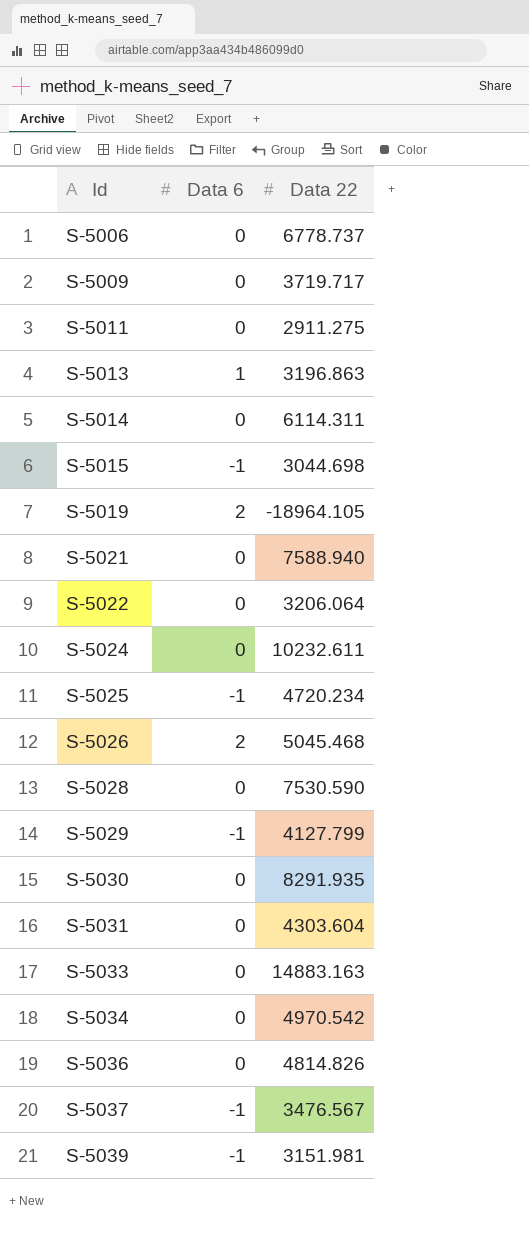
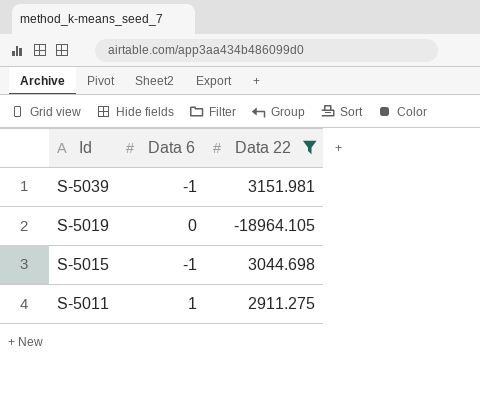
filter: none -> Data 22 <= 3151.981
row order: Id ascending -> Id descending
S-5019 | Data 6: 2 -> 0
S-5011 | Data 6: 0 -> 1

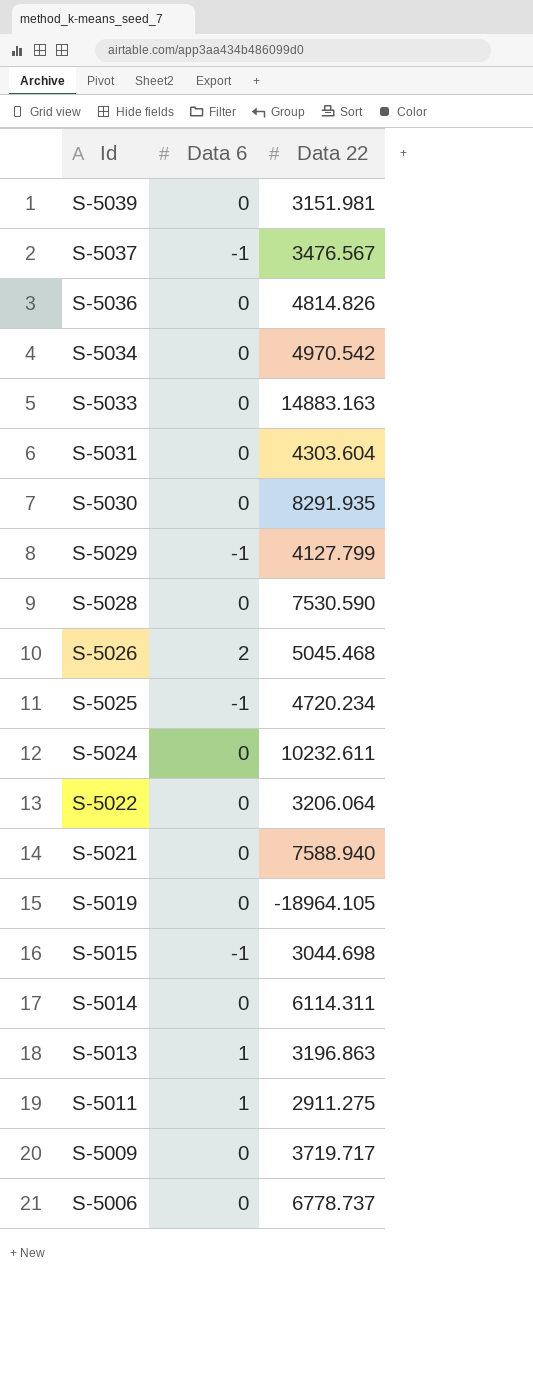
filter: Data 22 <= 3151.981 -> none
S-5039 | Data 6: -1 -> 0

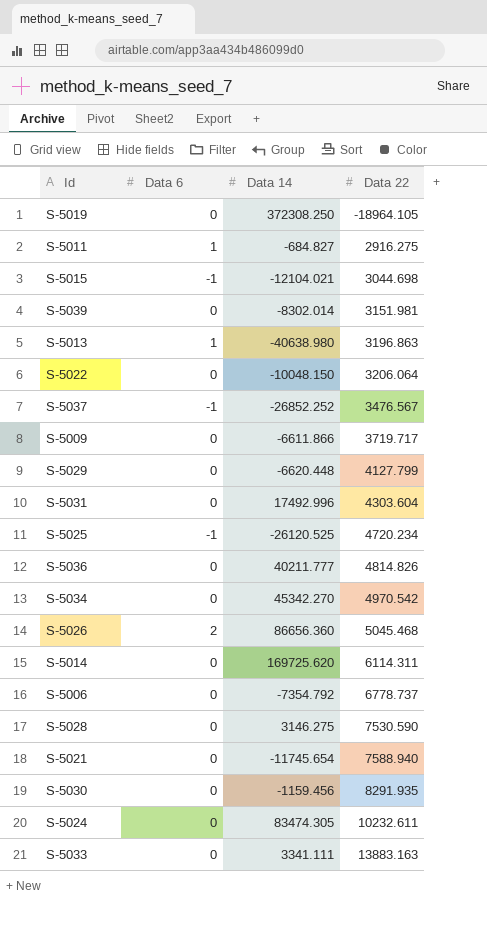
row order: Id descending -> Data 22 ascending
column Data 14 | position: none -> 3
S-5011 | Data 22: 2911.275 -> 2916.275
S-5029 | Data 6: -1 -> 0
S-5033 | Data 22: 14883.163 -> 13883.163

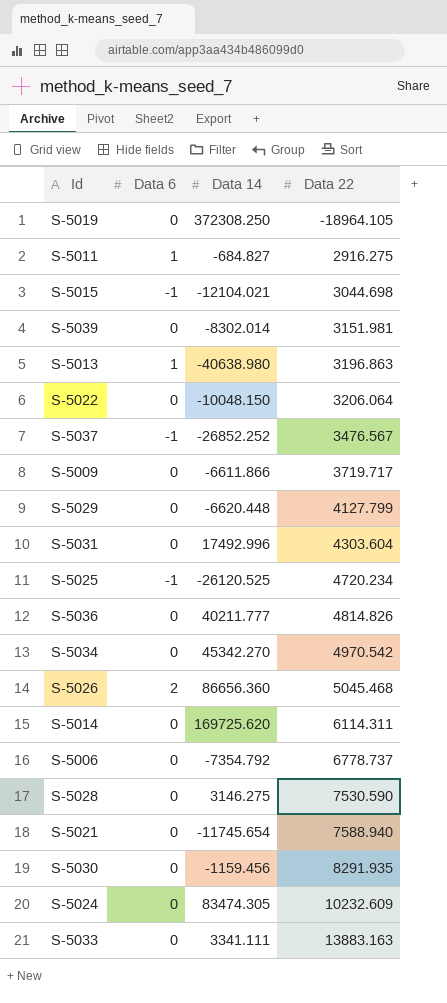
S-5024 | Data 22: 10232.611 -> 10232.609

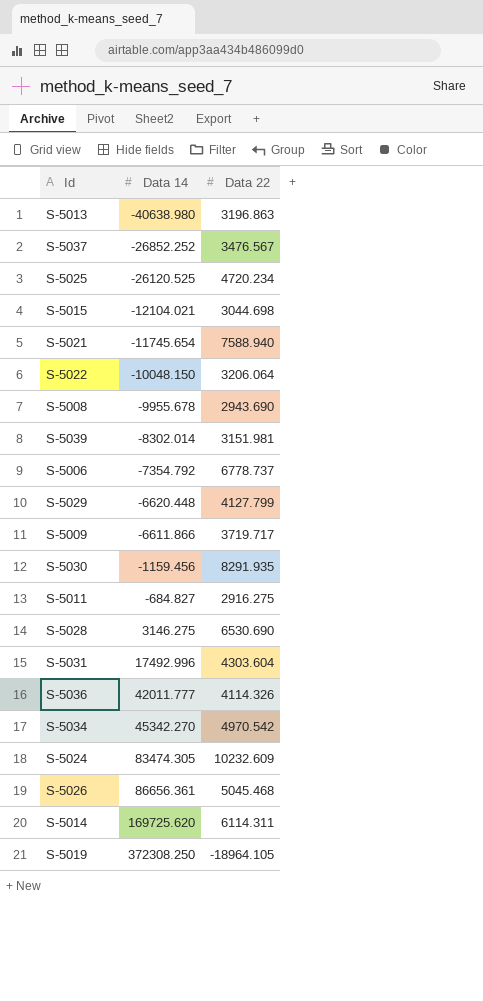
row order: Data 22 ascending -> Data 14 ascending
column Data 6 | position: 2 -> none
row S-5033: 0 | 3341.111 | 13883.163 -> none
row S-5008: none -> -9955.678 | 2943.690
S-5028 | Data 22: 7530.590 -> 6530.690
S-5036 | Data 14: 40211.777 -> 42011.777
S-5036 | Data 22: 4814.826 -> 4114.326
S-5026 | Data 14: 86656.360 -> 86656.361

